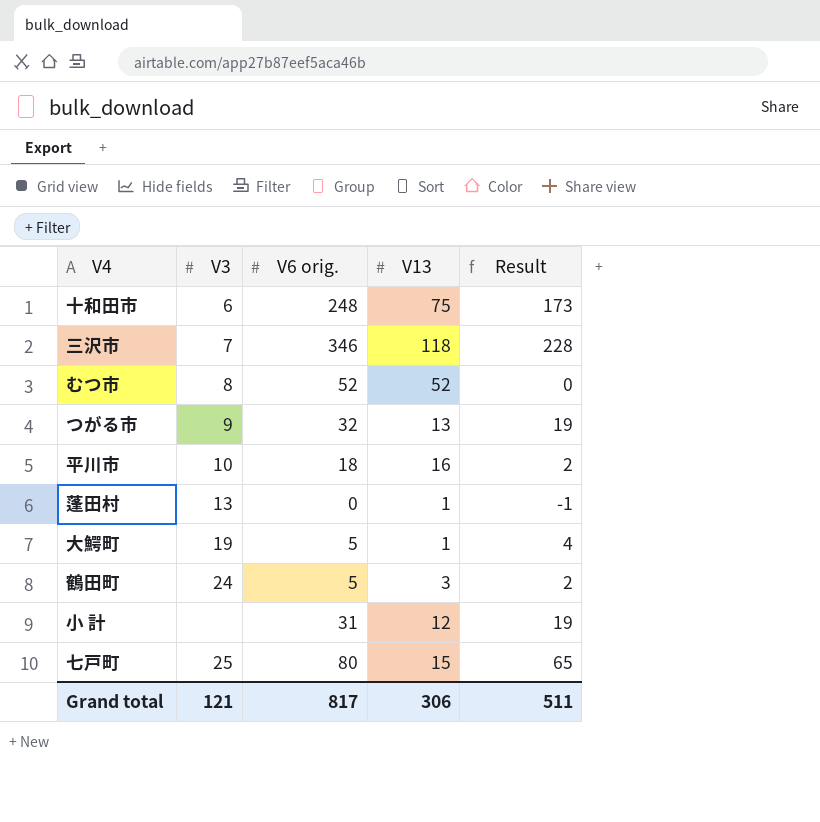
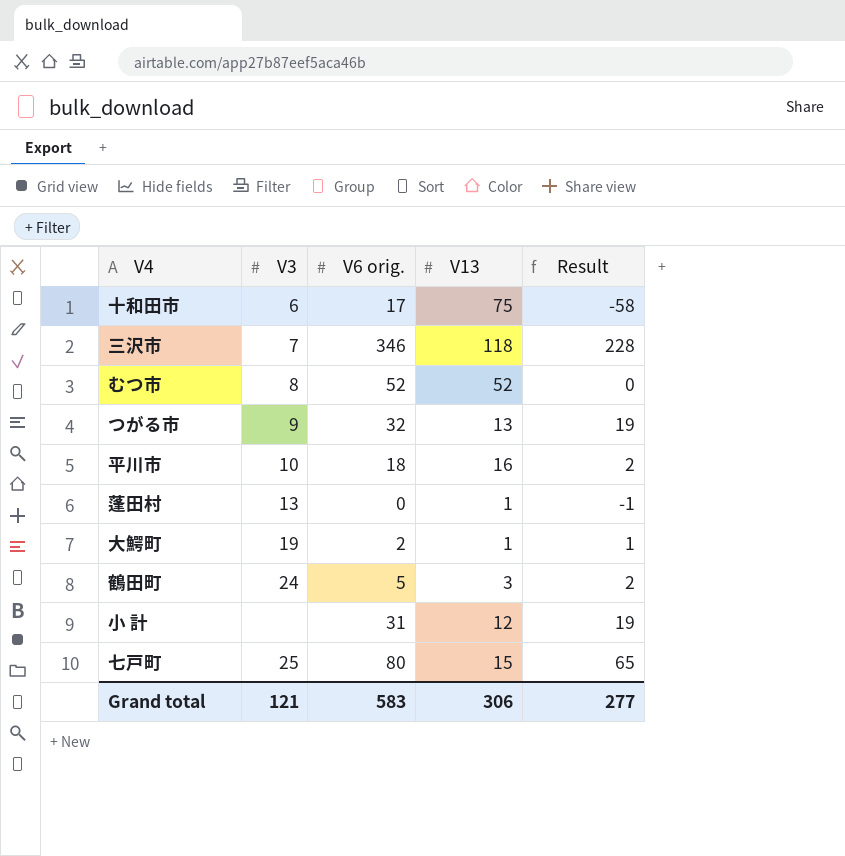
十和田市 | V6 orig.: 248 -> 17
十和田市 | Result: 173 -> -58
大鰐町 | V6 orig.: 5 -> 2
大鰐町 | Result: 4 -> 1
Grand total | V6 orig.: 817 -> 583
Grand total | Result: 511 -> 277

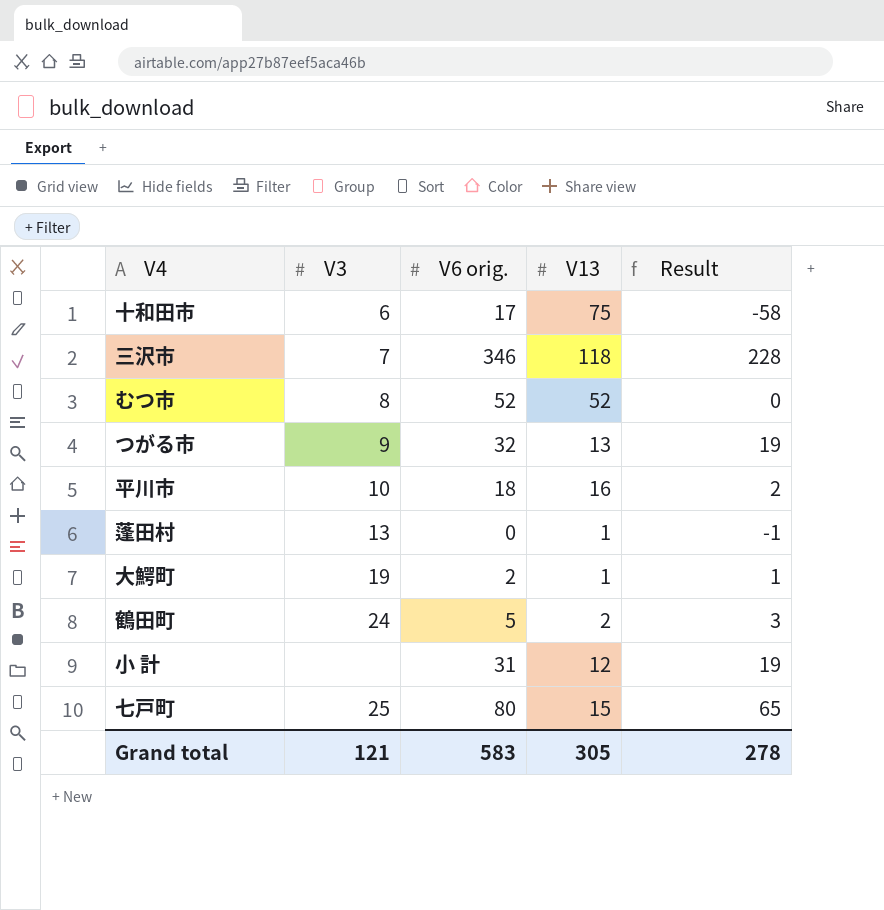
鶴田町 | V13: 3 -> 2
鶴田町 | Result: 2 -> 3
Grand total | V13: 306 -> 305
Grand total | Result: 277 -> 278

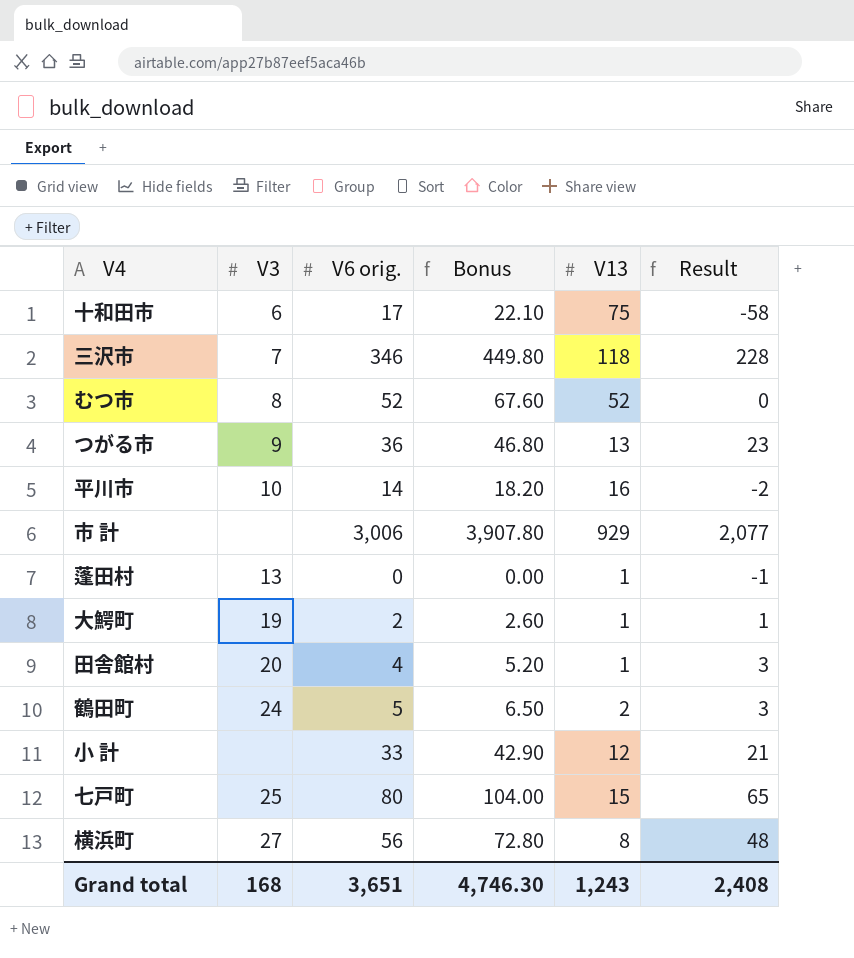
column Bonus | formula: none -> [V6 orig.] * 1.3
つがる市 | V6 orig.: 32 -> 36
つがる市 | Result: 19 -> 23
平川市 | V6 orig.: 18 -> 14
平川市 | Result: 2 -> -2
row 市 計: none -> none | 3,006 | 3,907.80 | 929 | 2,077
row 田舎館村: none -> 20 | 4 | 5.20 | 1 | 3
小 計 | V6 orig.: 31 -> 33
小 計 | Result: 19 -> 21
row 横浜町: none -> 27 | 56 | 72.80 | 8 | 48
Grand total | V3: 121 -> 168
Grand total | V6 orig.: 583 -> 3,651
Grand total | V13: 305 -> 1,243
Grand total | Result: 278 -> 2,408

